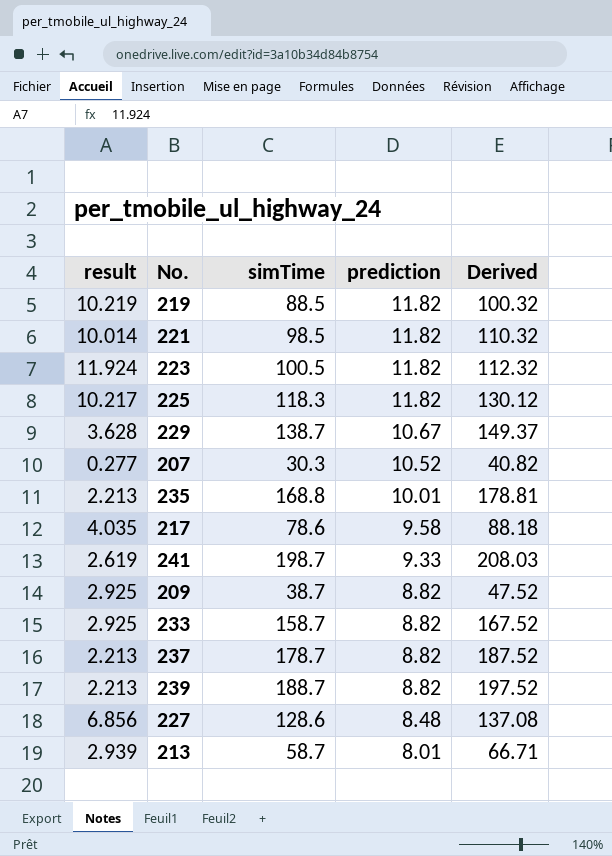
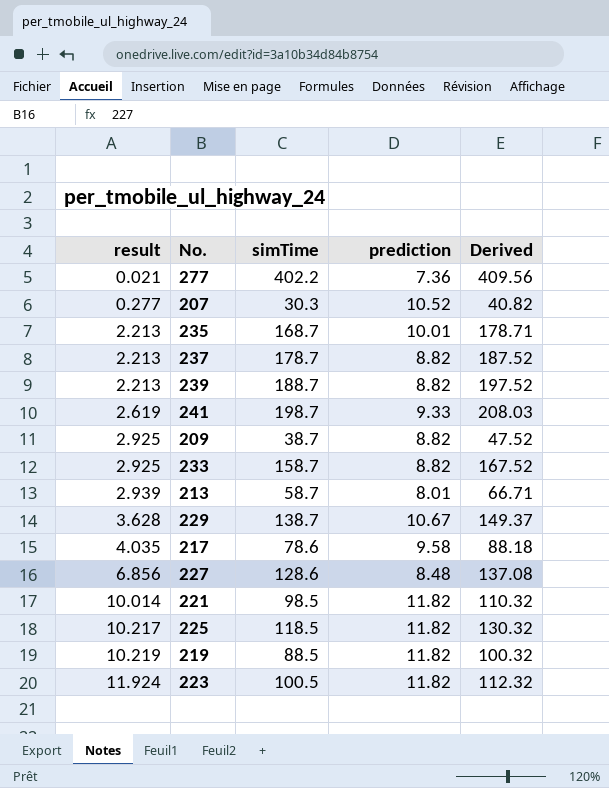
row order: prediction descending -> result ascending
row 277: none -> 0.021 | 402.2 | 7.36 | 409.56
235 | simTime: 168.8 -> 168.7
235 | Derived: 178.81 -> 178.71
225 | simTime: 118.3 -> 118.5
225 | Derived: 130.12 -> 130.32

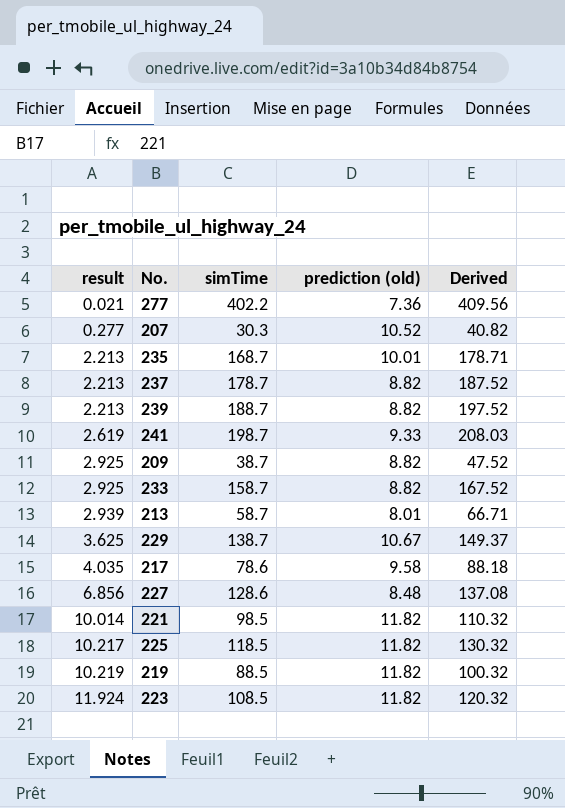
column name: prediction -> prediction (old)
229 | result: 3.628 -> 3.625
223 | simTime: 100.5 -> 108.5
223 | Derived: 112.32 -> 120.32

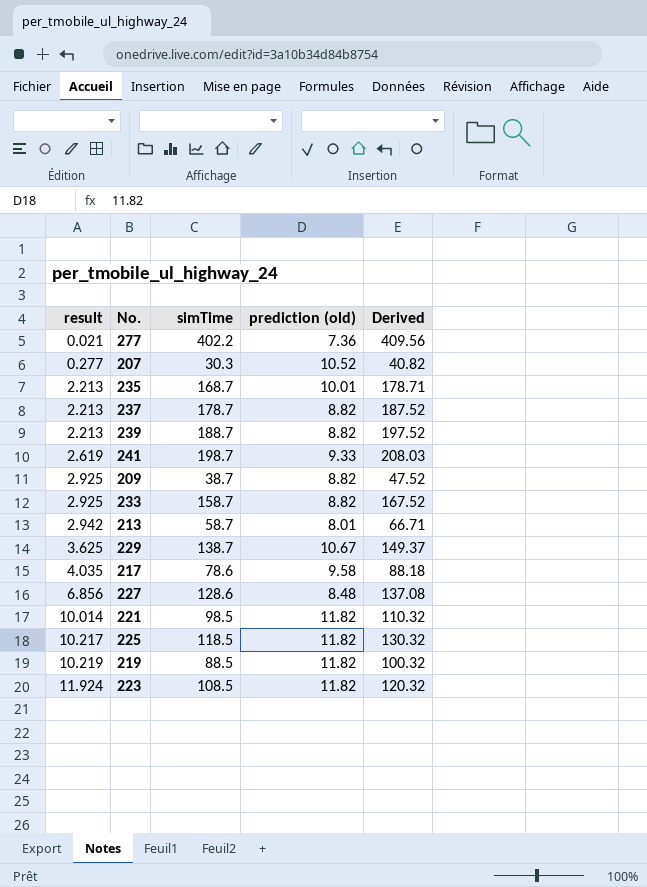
213 | result: 2.939 -> 2.942

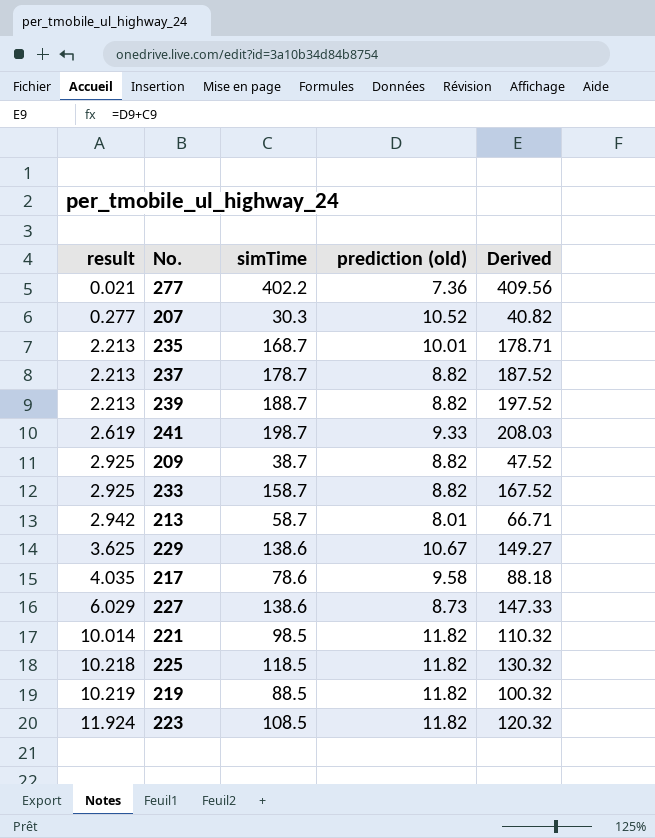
229 | simTime: 138.7 -> 138.6
229 | Derived: 149.37 -> 149.27
227 | result: 6.856 -> 6.029
227 | simTime: 128.6 -> 138.6
227 | prediction (old): 8.48 -> 8.73
227 | Derived: 137.08 -> 147.33
225 | result: 10.217 -> 10.218

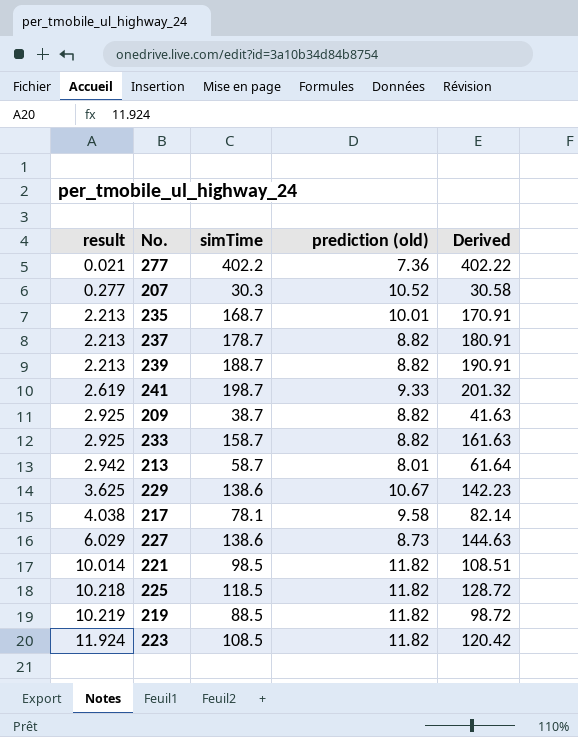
column Derived | formula: [simTime] + [prediction (old)] -> [result] + [simTime]
217 | result: 4.035 -> 4.038
217 | simTime: 78.6 -> 78.1

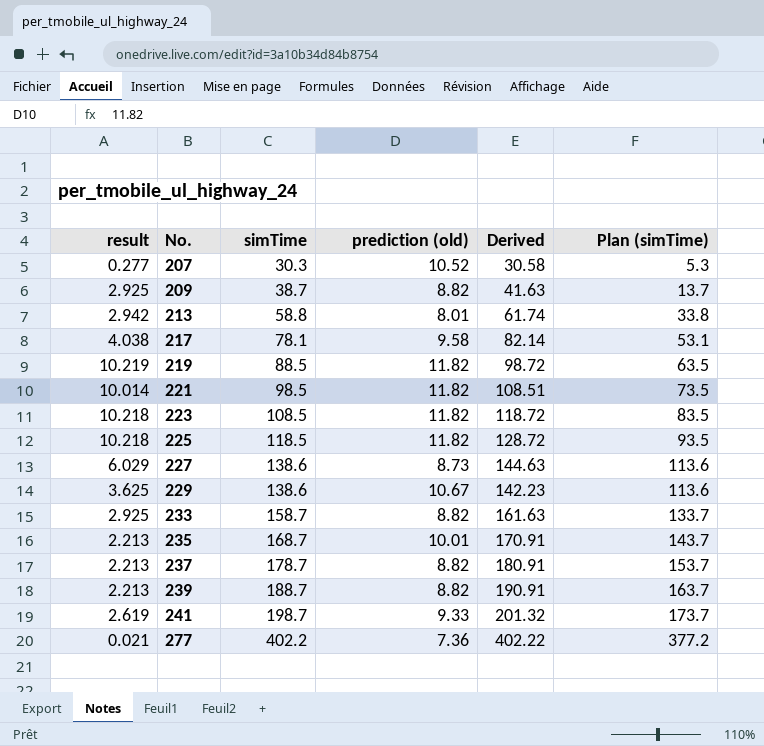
row order: result ascending -> No. ascending
column Plan (simTime) | formula: none -> [simTime] - 25
213 | simTime: 58.7 -> 58.8
213 | Derived: 61.64 -> 61.74
223 | result: 11.924 -> 10.218
223 | Derived: 120.42 -> 118.72

